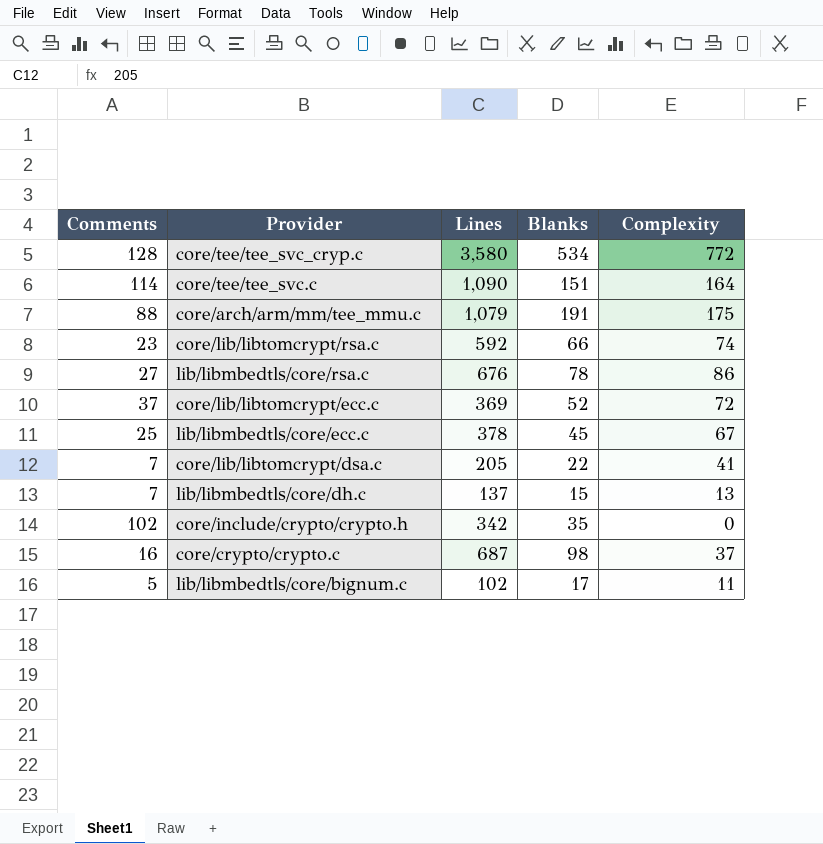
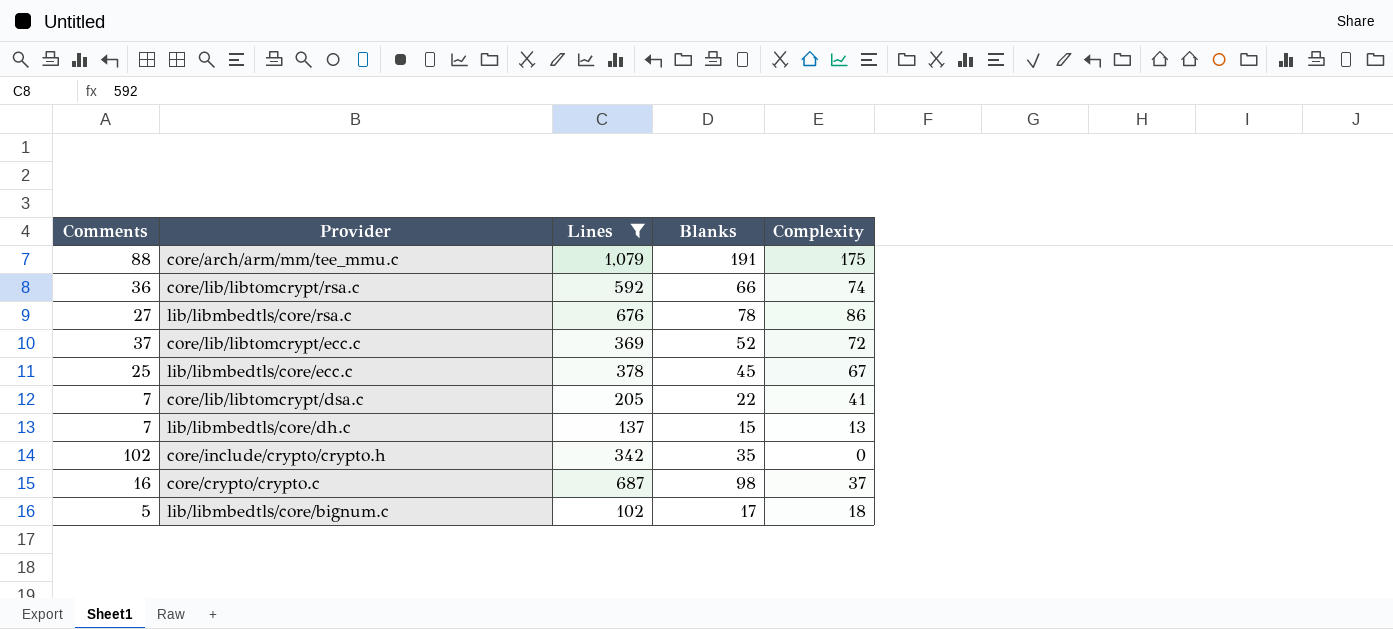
filter: none -> Lines <= 1,079
core/lib/libtomcrypt/rsa.c | Comments: 23 -> 36
lib/libmbedtls/core/bignum.c | Complexity: 11 -> 18

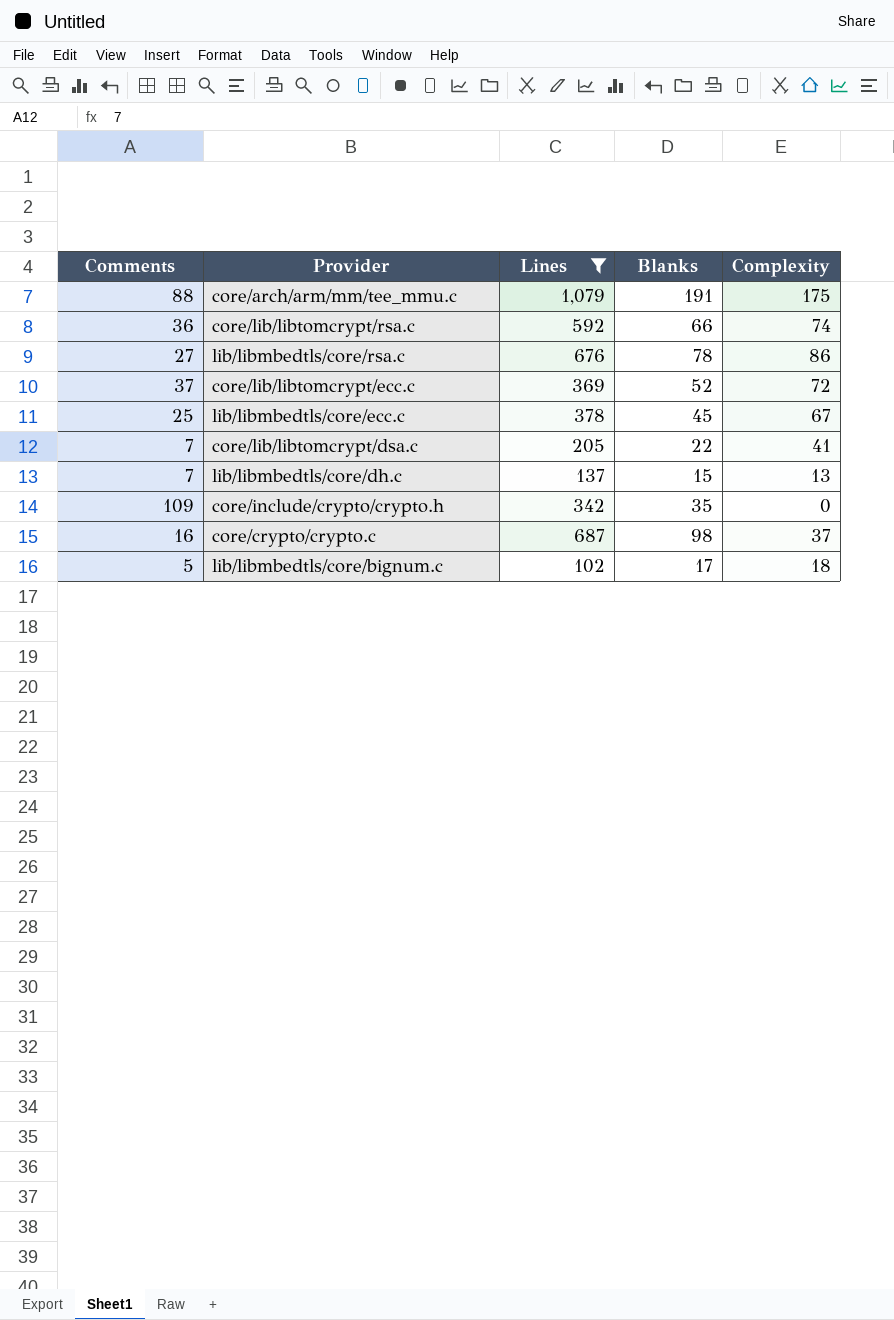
core/include/crypto/crypto.h | Comments: 102 -> 109

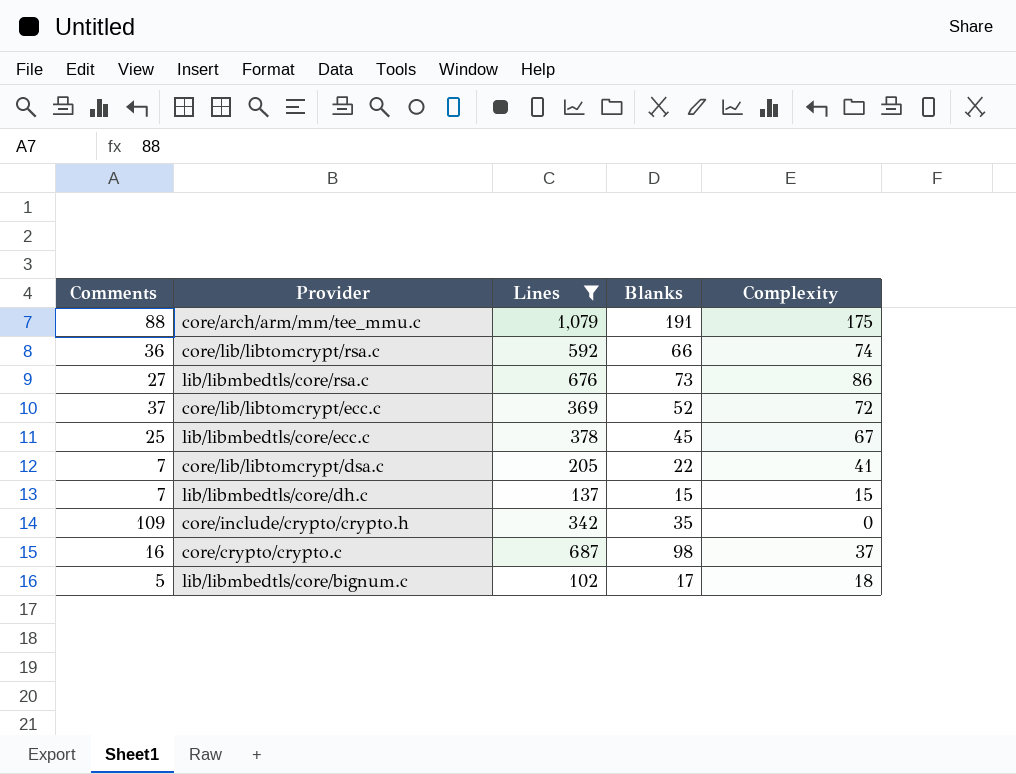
lib/libmbedtls/core/rsa.c | Blanks: 78 -> 73
lib/libmbedtls/core/dh.c | Complexity: 13 -> 15

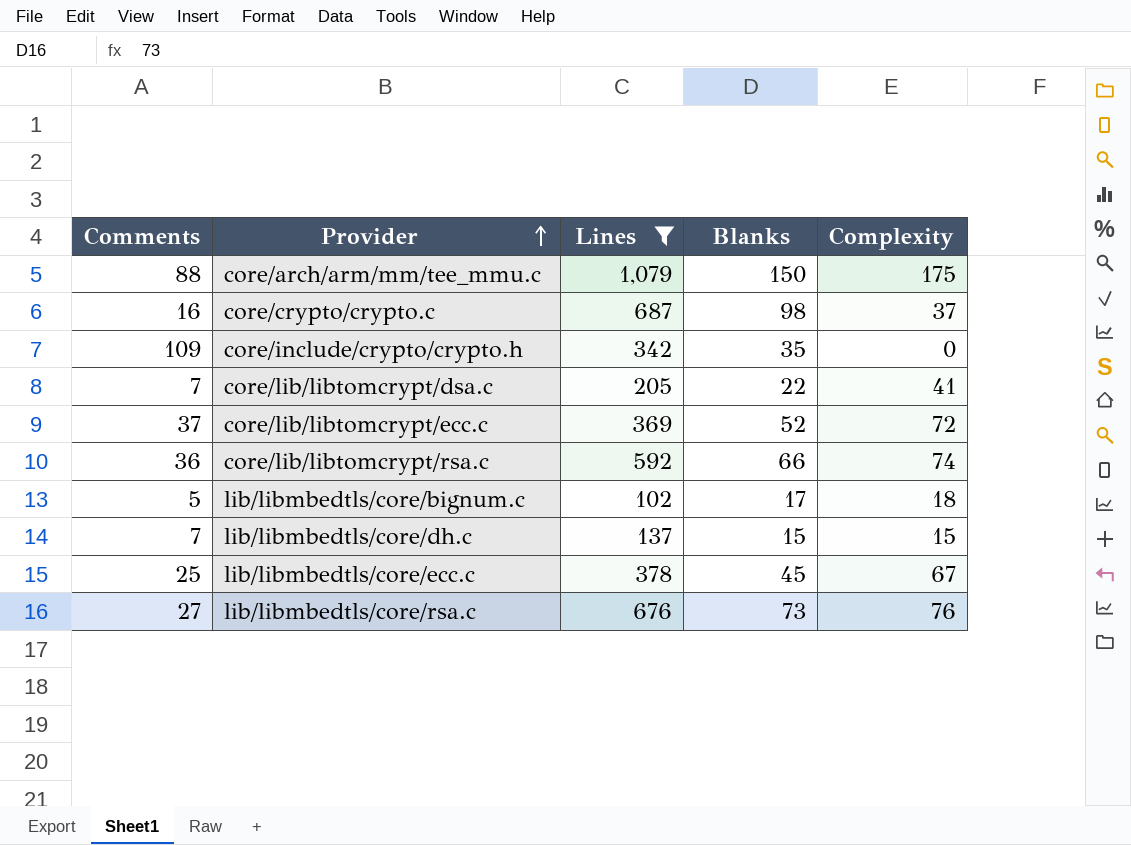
row order: none -> Provider ascending
core/arch/arm/mm/tee_mmu.c | Blanks: 191 -> 150
lib/libmbedtls/core/rsa.c | Complexity: 86 -> 76

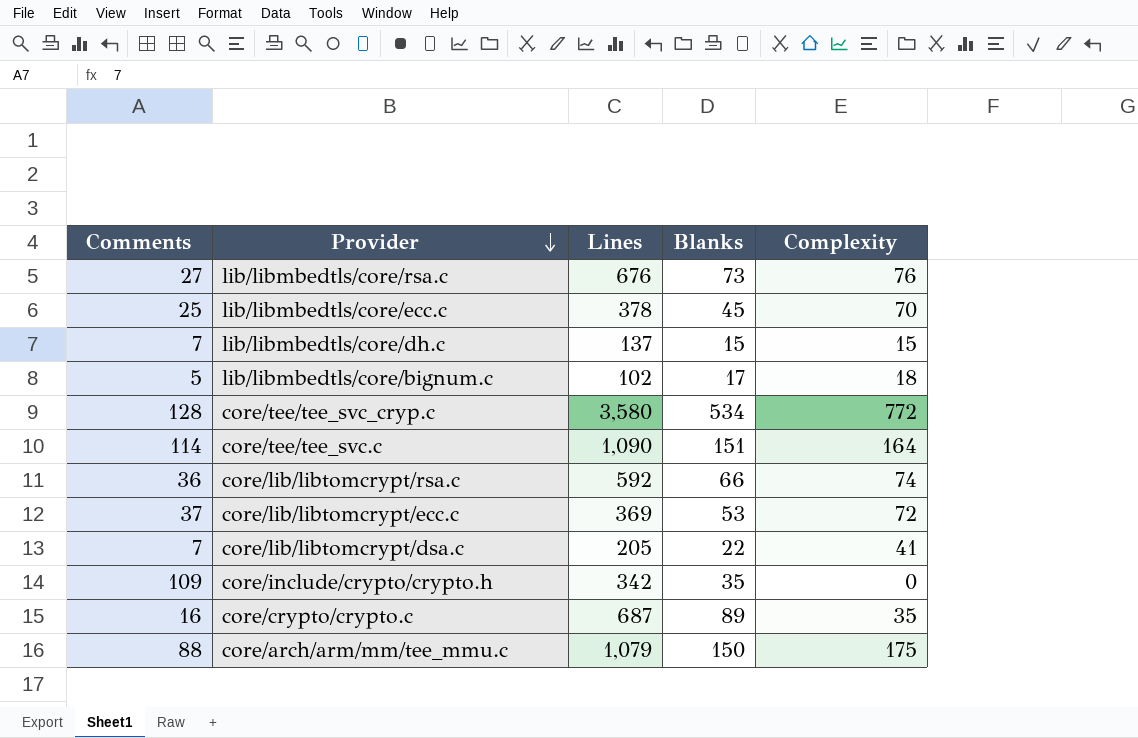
filter: Lines <= 1,079 -> none
row order: Provider ascending -> Provider descending
lib/libmbedtls/core/ecc.c | Complexity: 67 -> 70
core/lib/libtomcrypt/ecc.c | Blanks: 52 -> 53
core/crypto/crypto.c | Blanks: 98 -> 89
core/crypto/crypto.c | Complexity: 37 -> 35

